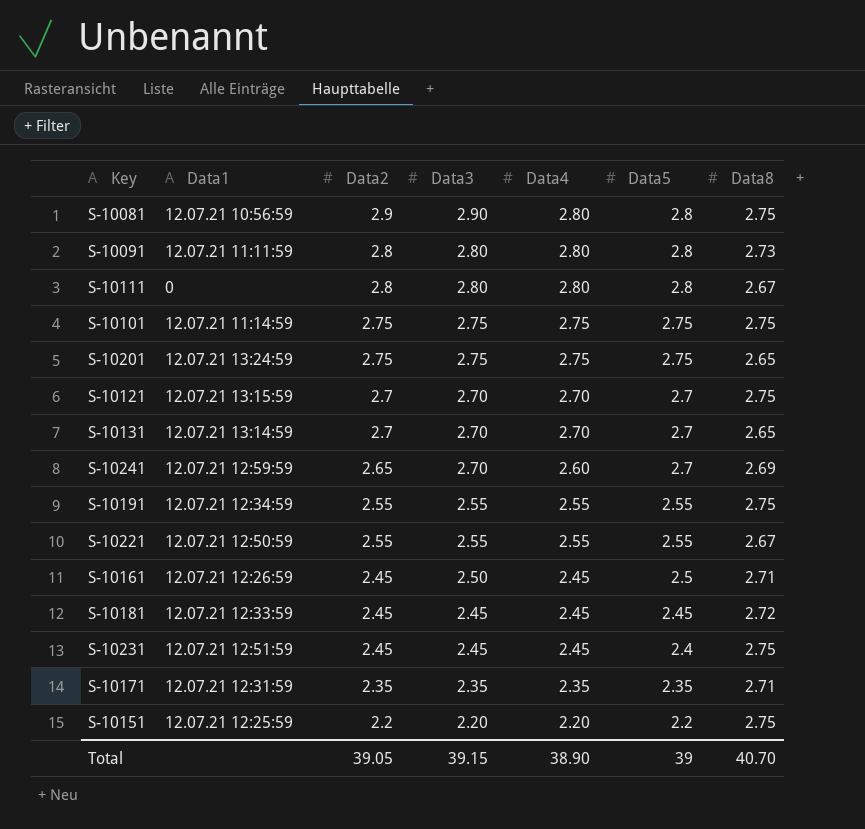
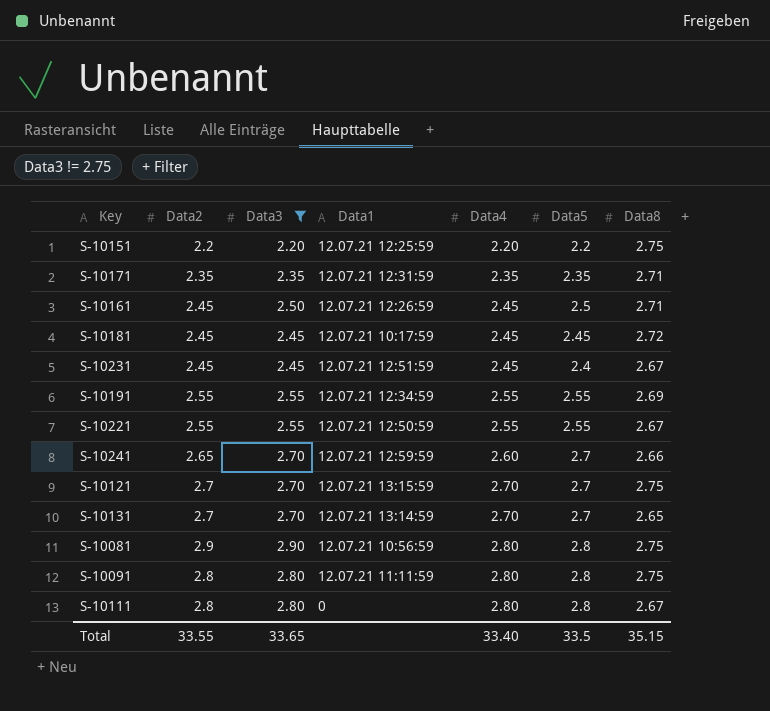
filter: none -> Data3 != 2.75
row order: Data2 descending -> Data4 ascending
column Data1 | position: 2 -> 4
S-10181 | Data1: 12.07.21 12:33:59 -> 12.07.21 10:17:59
S-10231 | Data8: 2.75 -> 2.67
S-10191 | Data8: 2.75 -> 2.69
S-10241 | Data8: 2.69 -> 2.66
S-10091 | Data8: 2.73 -> 2.75
Total | Data2: 39.05 -> 33.55
Total | Data3: 39.15 -> 33.65
Total | Data4: 38.90 -> 33.40
Total | Data5: 39 -> 33.5
Total | Data8: 40.70 -> 35.15

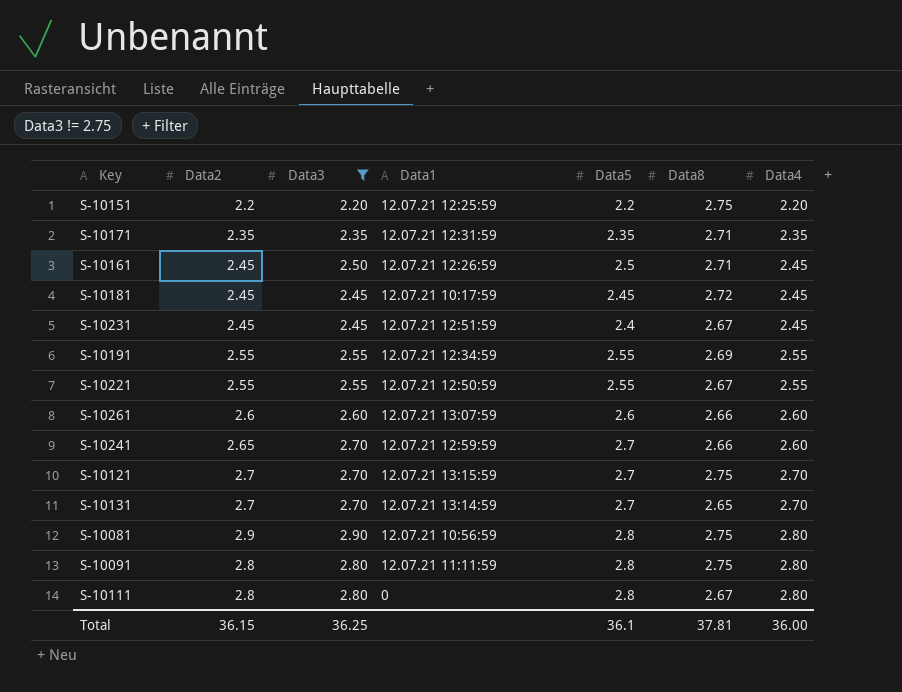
column Data4 | position: 5 -> 7
row S-10261: none -> 2.6 | 2.60 | 12.07.21 13:07:59 | 2.6 | 2.66 | 2.60
Total | Data2: 33.55 -> 36.15
Total | Data3: 33.65 -> 36.25
Total | Data5: 33.5 -> 36.1
Total | Data8: 35.15 -> 37.81
Total | Data4: 33.40 -> 36.00

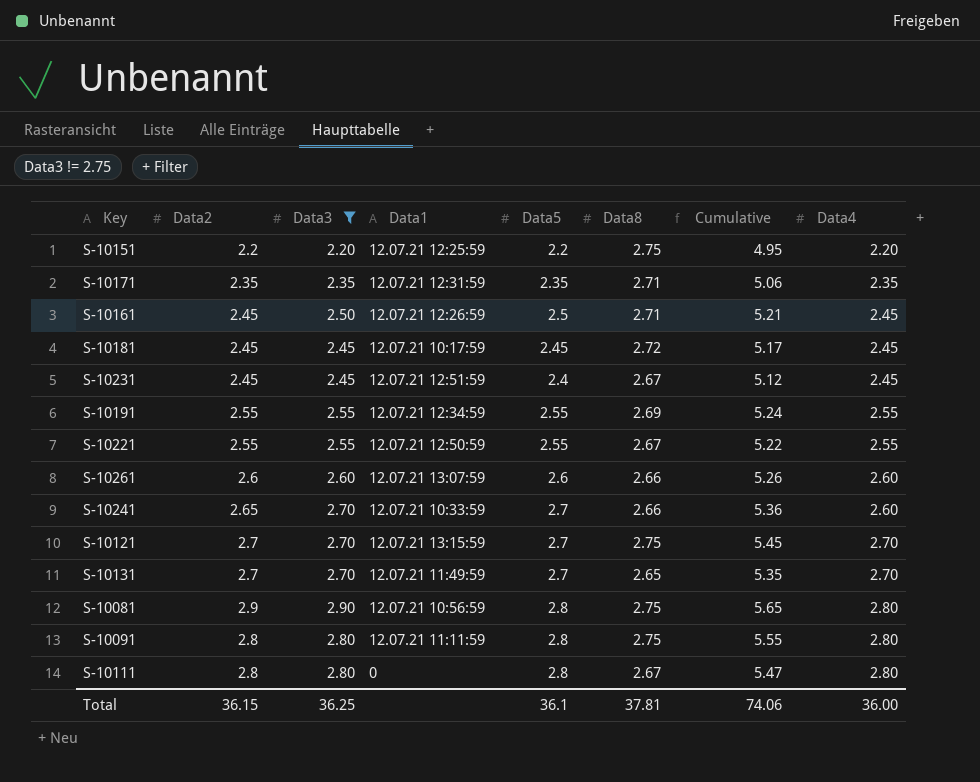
column Cumulative | formula: none -> [Data3] + [Data8]
S-10241 | Data1: 12.07.21 12:59:59 -> 12.07.21 10:33:59
S-10131 | Data1: 12.07.21 13:14:59 -> 12.07.21 11:49:59

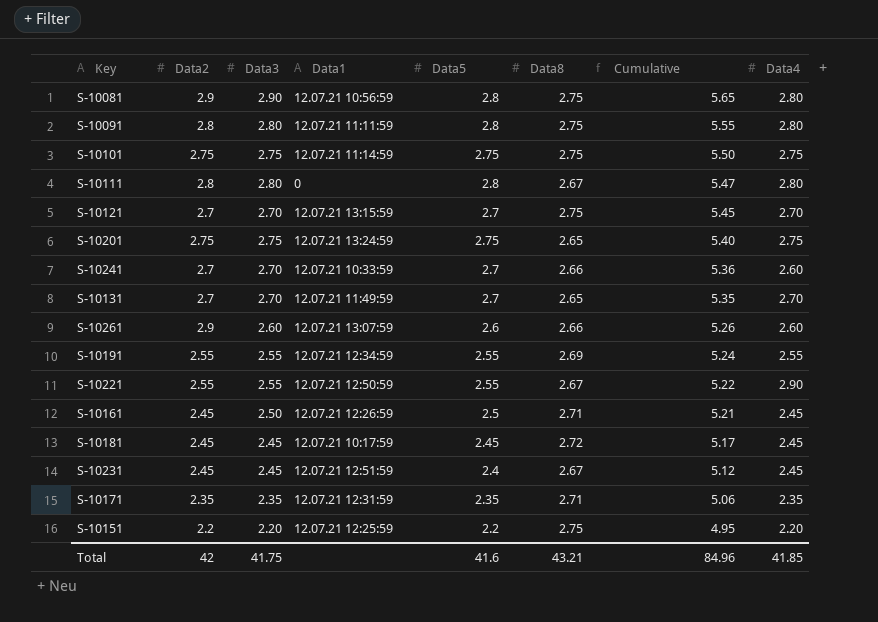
filter: Data3 != 2.75 -> none
row order: Data4 ascending -> Cumulative descending
S-10241 | Data2: 2.65 -> 2.7
S-10261 | Data2: 2.6 -> 2.9
S-10221 | Data4: 2.55 -> 2.90
Total | Data2: 36.15 -> 42
Total | Data3: 36.25 -> 41.75
Total | Data5: 36.1 -> 41.6
Total | Data8: 37.81 -> 43.21
Total | Cumulative: 74.06 -> 84.96
Total | Data4: 36.00 -> 41.85

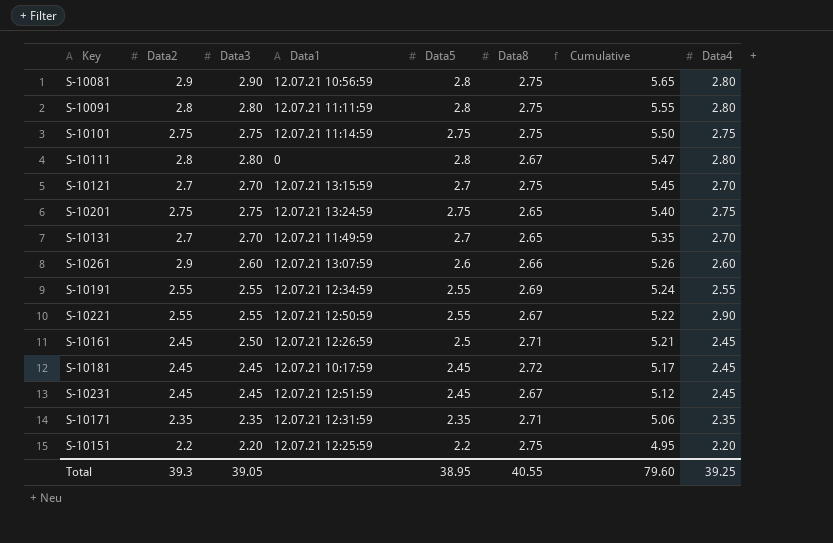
row S-10241: 2.7 | 2.70 | 12.07.21 10:33:59 | 2.7 | 2.66 | 5.36 | 2.60 -> none
S-10231 | Data5: 2.4 -> 2.45
Total | Data2: 42 -> 39.3
Total | Data3: 41.75 -> 39.05
Total | Data5: 41.6 -> 38.95
Total | Data8: 43.21 -> 40.55
Total | Cumulative: 84.96 -> 79.60
Total | Data4: 41.85 -> 39.25

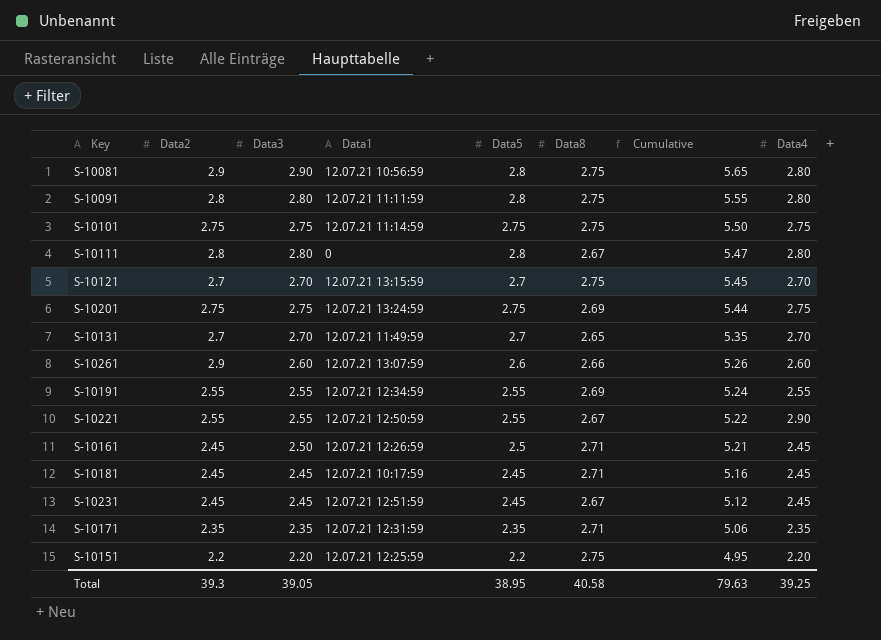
S-10201 | Data8: 2.65 -> 2.69
S-10201 | Cumulative: 5.40 -> 5.44
S-10181 | Data8: 2.72 -> 2.71
S-10181 | Cumulative: 5.17 -> 5.16
Total | Data8: 40.55 -> 40.58
Total | Cumulative: 79.60 -> 79.63

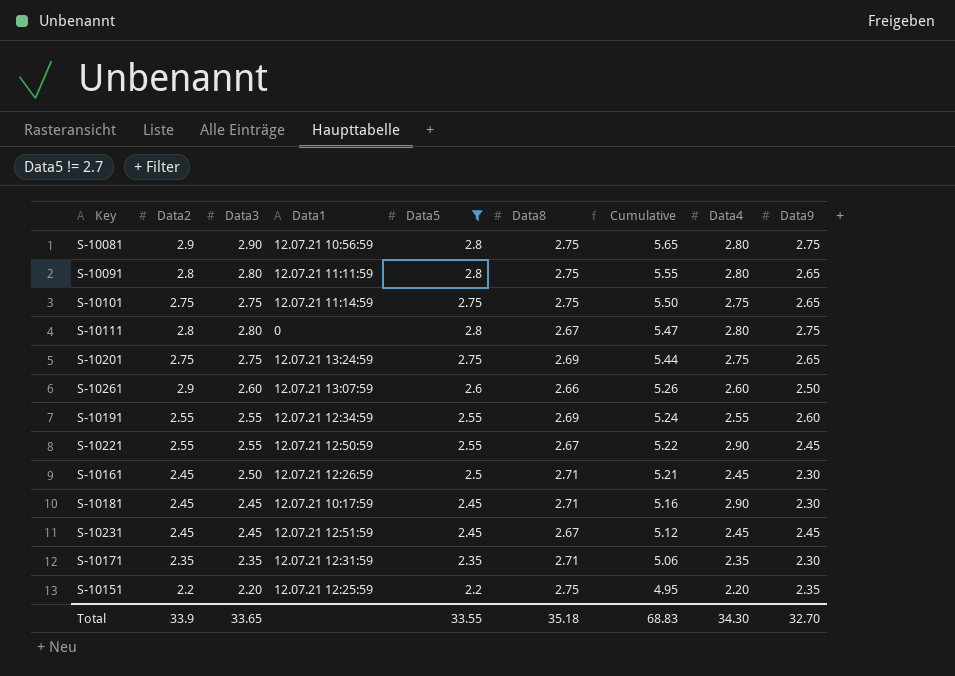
filter: none -> Data5 != 2.7
column Data9 | position: none -> 9
S-10181 | Data4: 2.45 -> 2.90
Total | Data2: 39.3 -> 33.9
Total | Data3: 39.05 -> 33.65
Total | Data5: 38.95 -> 33.55
Total | Data8: 40.58 -> 35.18
Total | Cumulative: 79.63 -> 68.83
Total | Data4: 39.25 -> 34.30

